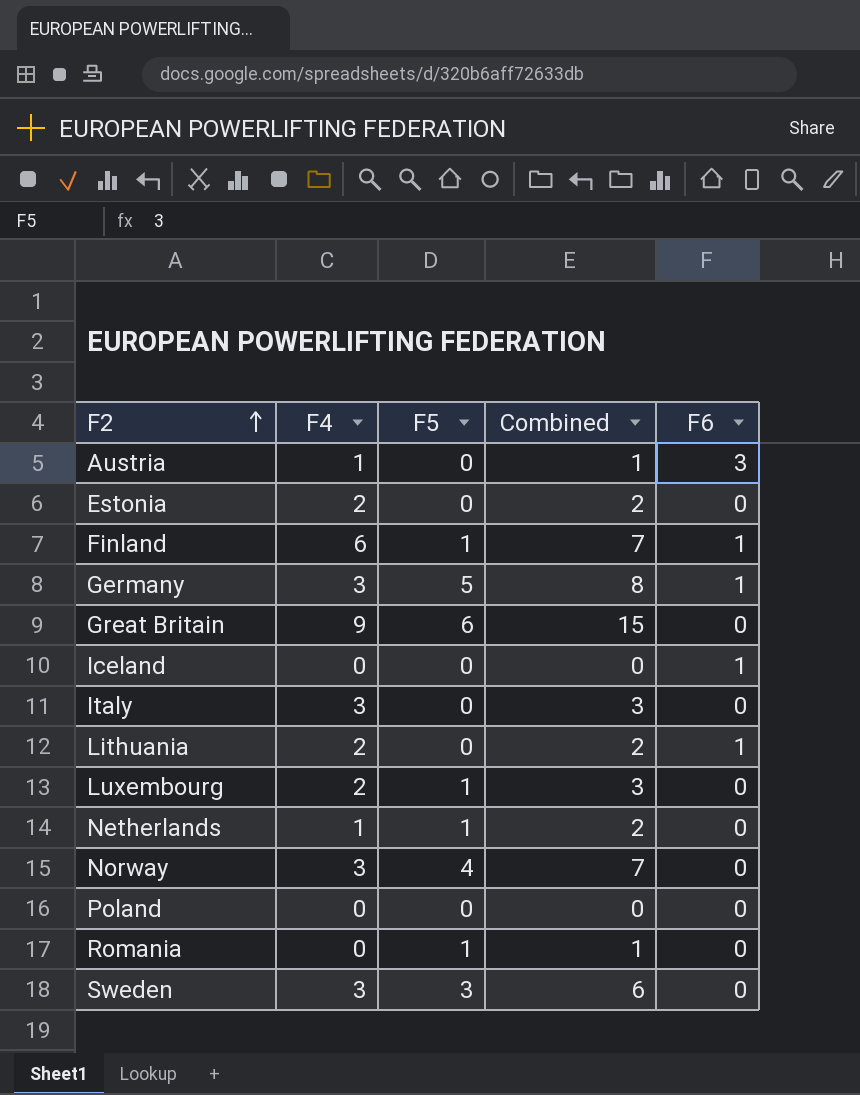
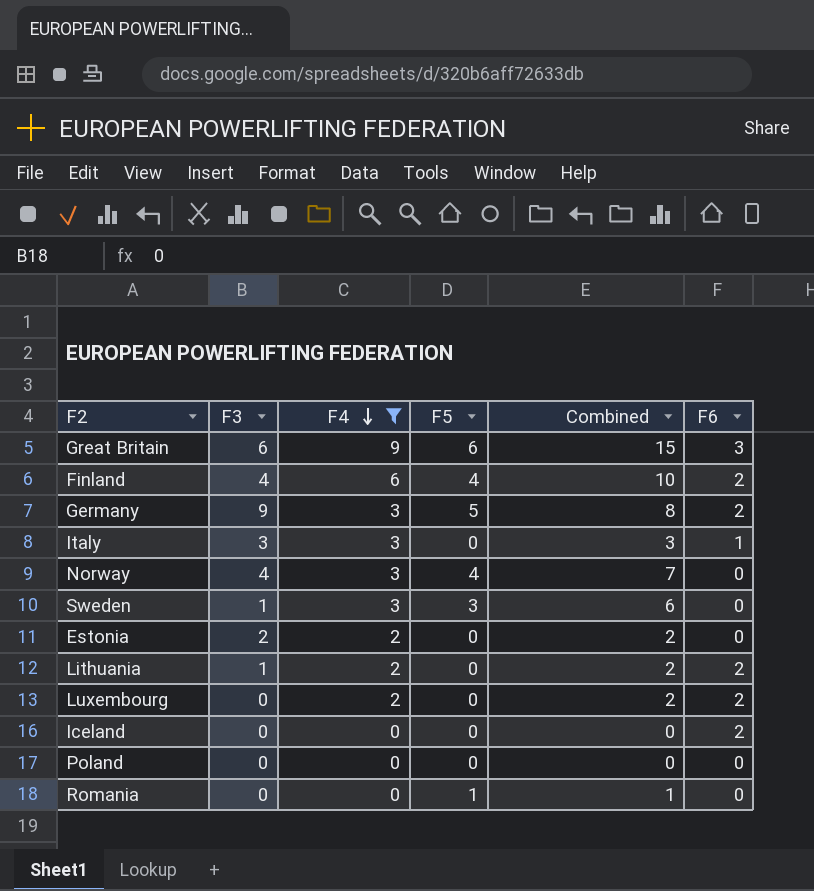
filter: none -> F4 != 1
row order: F2 ascending -> F4 descending
column F3 | position: none -> 2
Great Britain | F6: 0 -> 3
Finland | F5: 1 -> 4
Finland | Combined: 7 -> 10
Finland | F6: 1 -> 2
Germany | F6: 1 -> 2
Italy | F6: 0 -> 1
Lithuania | F6: 1 -> 2
Luxembourg | F5: 1 -> 0
Luxembourg | Combined: 3 -> 2
Luxembourg | F6: 0 -> 2
Iceland | F6: 1 -> 2

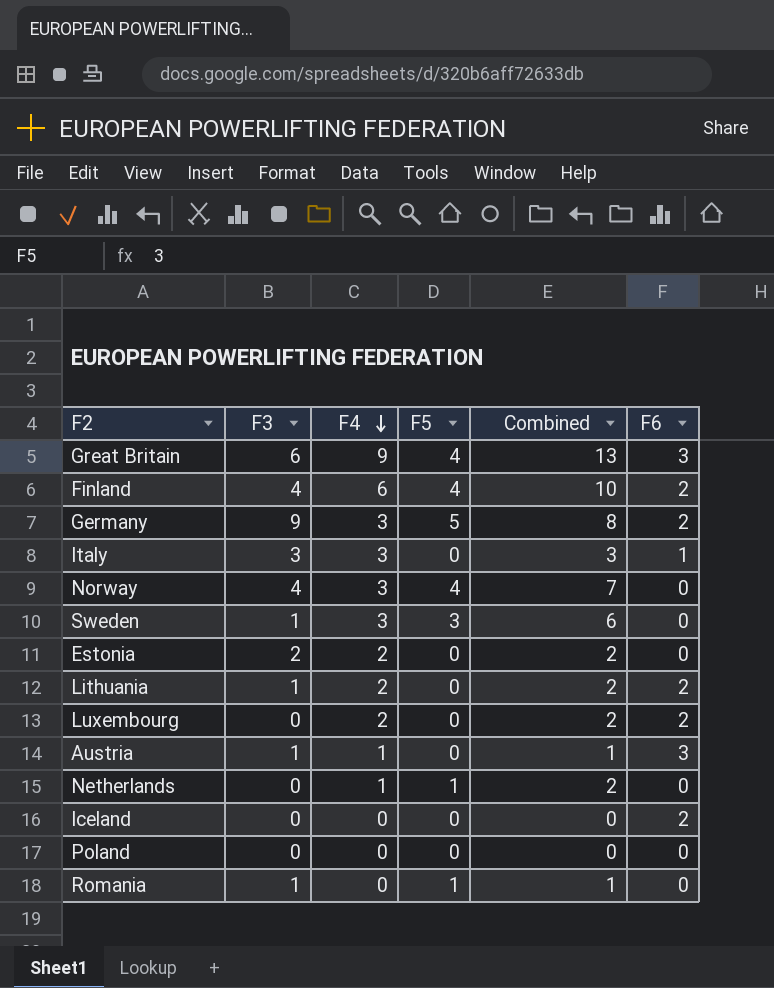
filter: F4 != 1 -> none
Great Britain | F5: 6 -> 4
Great Britain | Combined: 15 -> 13
Romania | F3: 0 -> 1

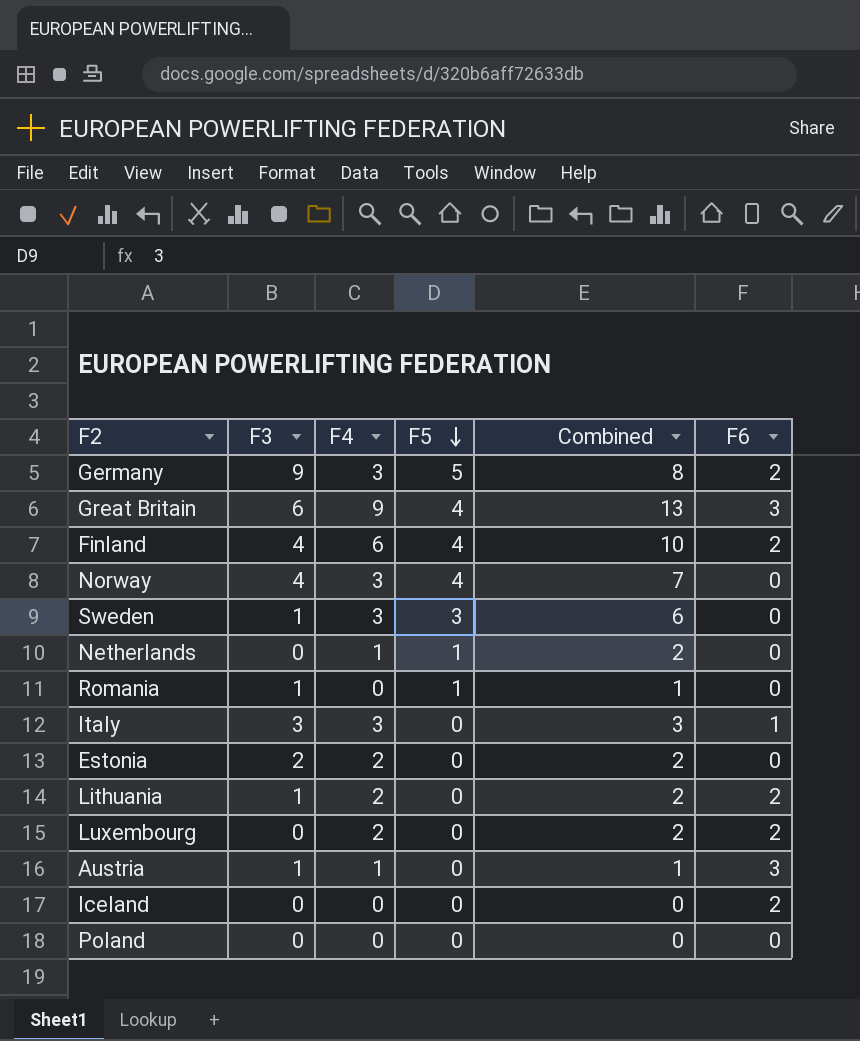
row order: F4 descending -> F5 descending

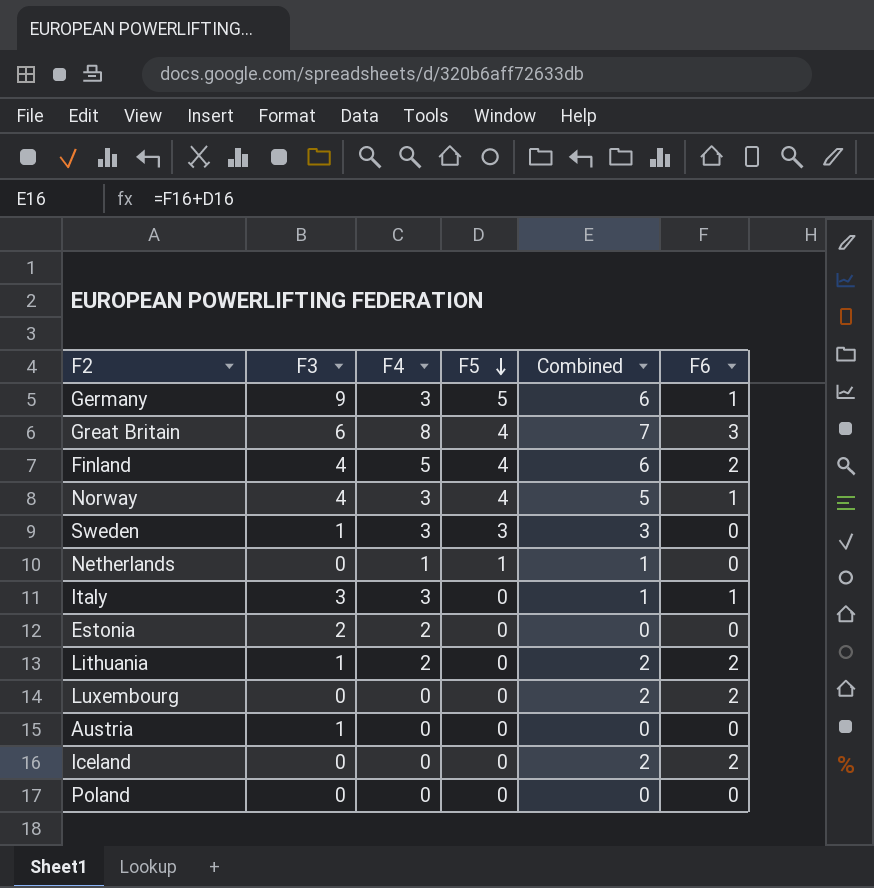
column Combined | formula: [F4] + [F5] -> [F5] + [F6]
row Romania: 1 | 0 | 1 | 1 | 0 -> none
Germany | F6: 2 -> 1
Great Britain | F4: 9 -> 8
Finland | F4: 6 -> 5
Norway | F6: 0 -> 1
Luxembourg | F4: 2 -> 0
Austria | F4: 1 -> 0
Austria | F6: 3 -> 0

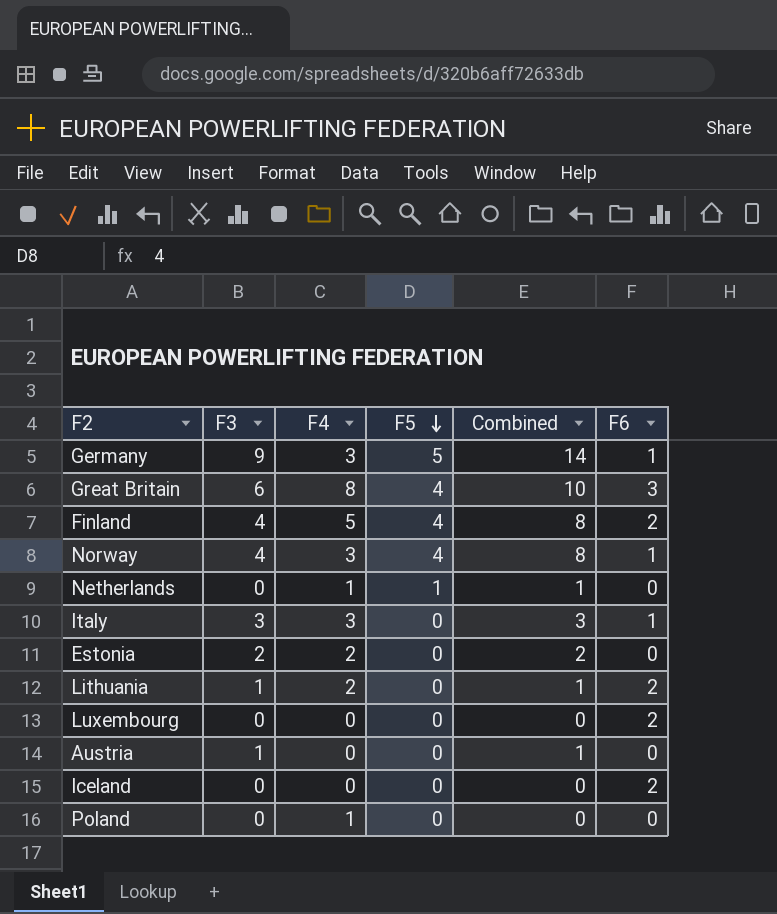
column Combined | formula: [F5] + [F6] -> [F3] + [F5]
row Sweden: 1 | 3 | 3 | 3 | 0 -> none
Poland | F4: 0 -> 1

